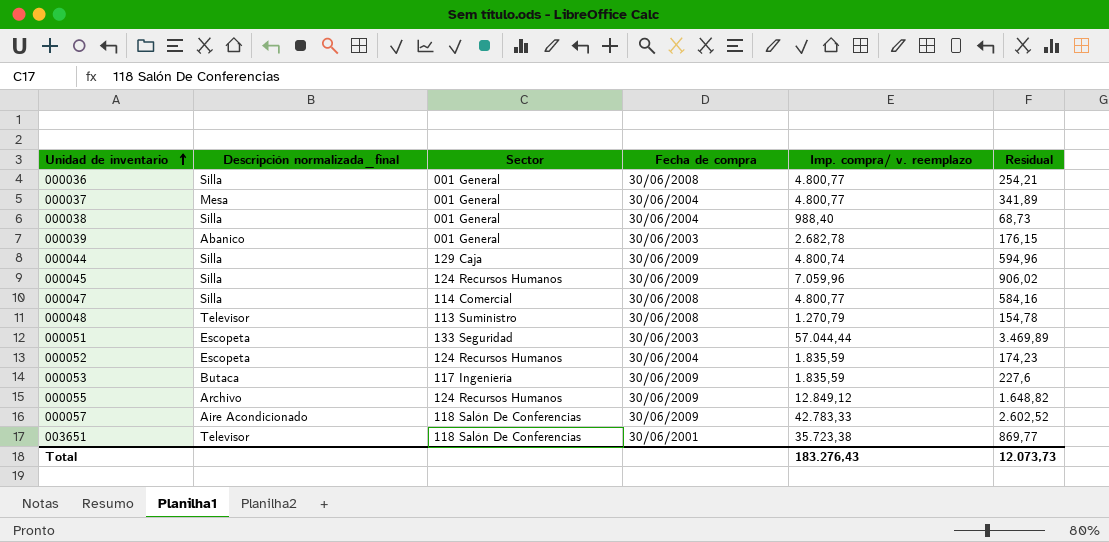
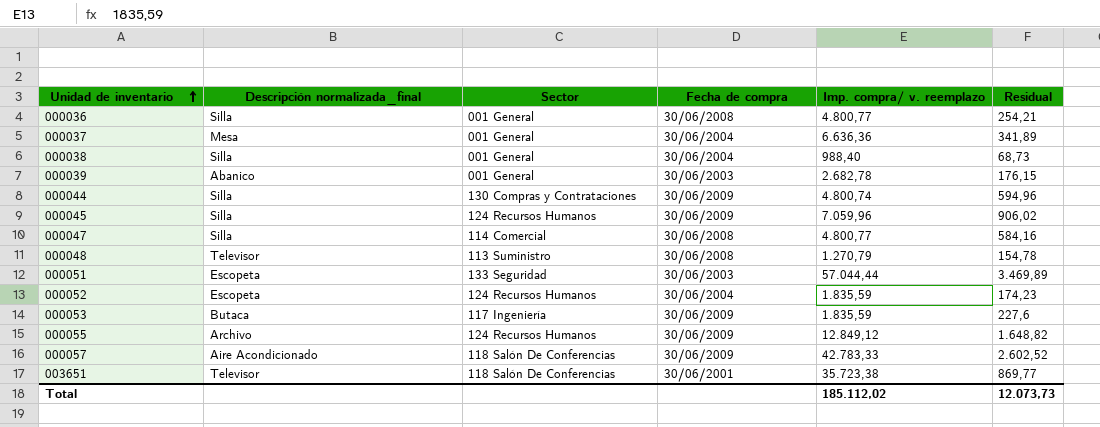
000037 | Imp. compra/ v. reemplazo: 4.800,77 -> 6.636,36
000044 | Sector: 129 Caja -> 130 Compras y Contrataciones
Total | Imp. compra/ v. reemplazo: 183.276,43 -> 185.112,02

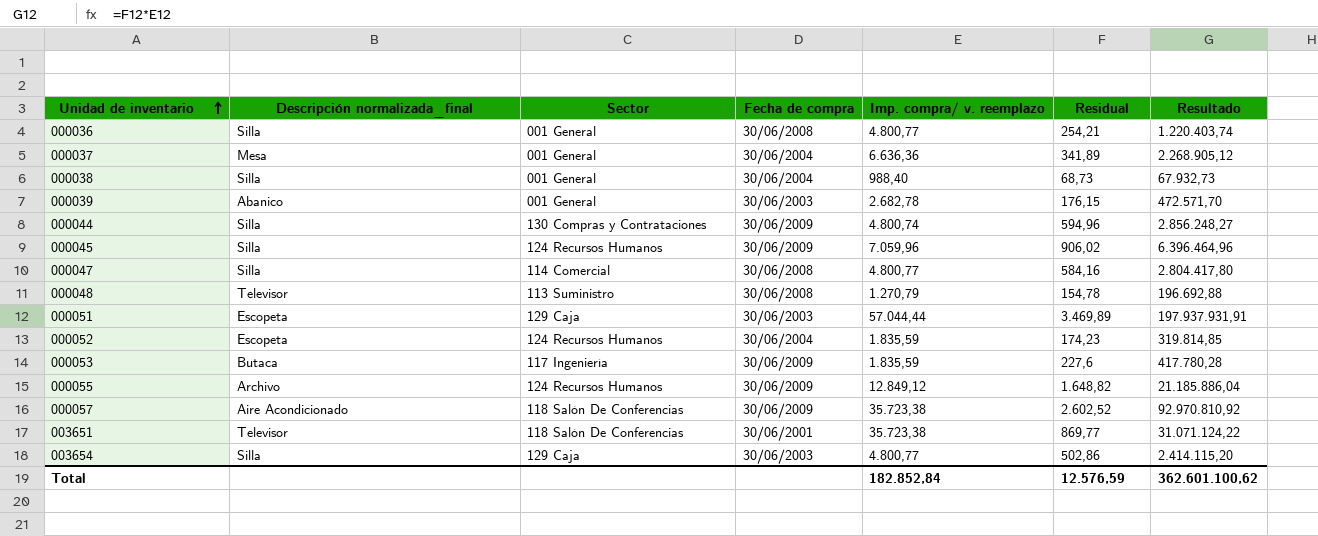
column Resultado | formula: none -> [Imp. compra/ v. reemplazo] * [Residual]
000051 | Sector: 133 Seguridad -> 129 Caja
000057 | Imp. compra/ v. reemplazo: 42.783,33 -> 35.723,38
row 003654: none -> Silla | 129 Caja | 30/06/2003 | 4.800,77 | 502,86 | 2.414.115,20
Total | Imp. compra/ v. reemplazo: 185.112,02 -> 182.852,84
Total | Residual: 12.073,73 -> 12.576,59

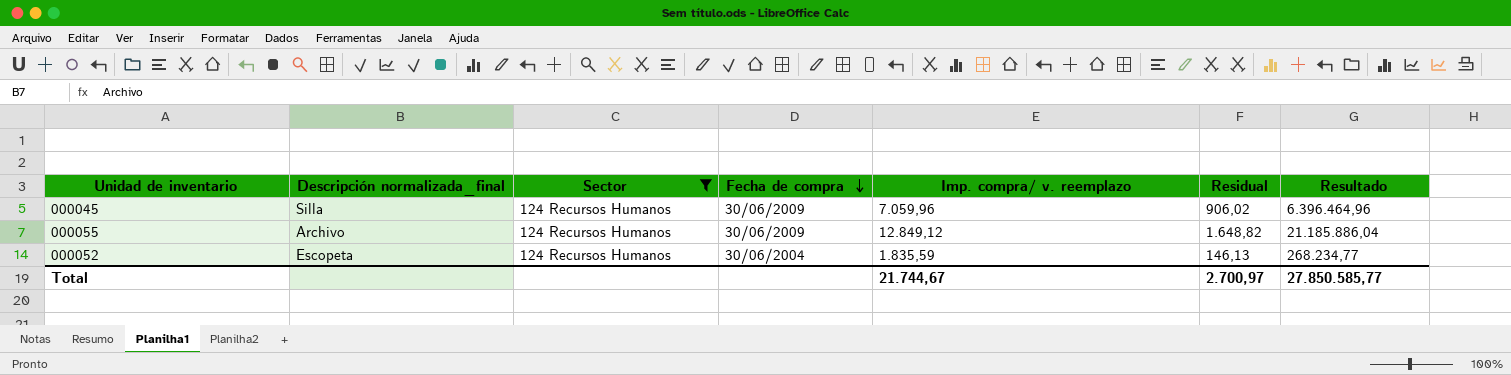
filter: none -> Sector = 124 Recursos Humanos
row order: Unidad de inventario ascending -> Fecha de compra descending
000052 | Residual: 174,23 -> 146,13
000052 | Resultado: 319.814,85 -> 268.234,77
Total | Imp. compra/ v. reemplazo: 182.852,84 -> 21.744,67
Total | Residual: 12.576,59 -> 2.700,97
Total | Resultado: 362.601.100,62 -> 27.850.585,77

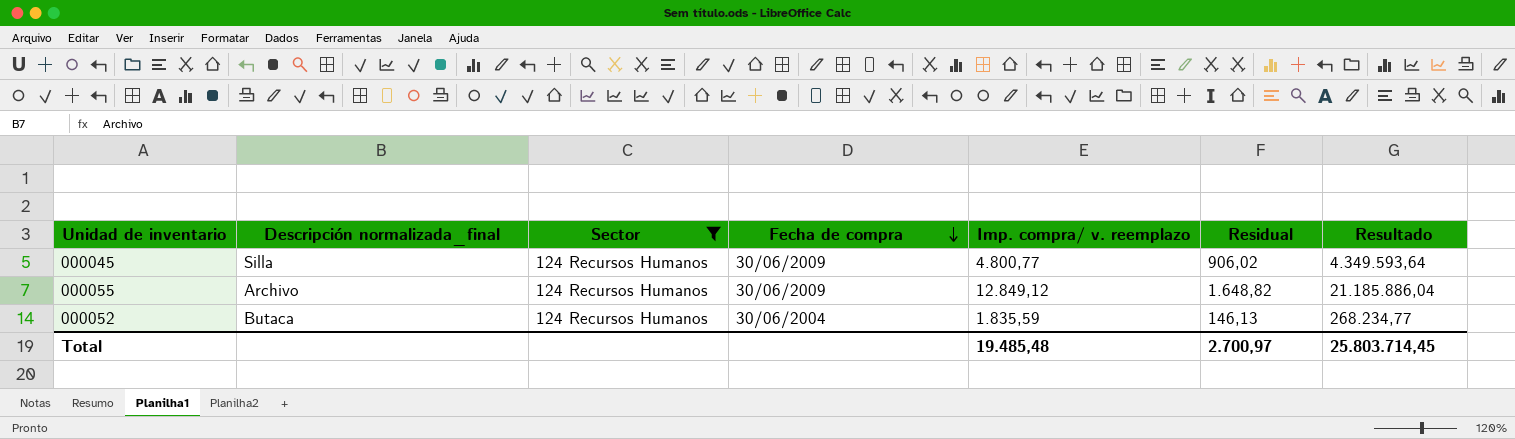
000045 | Imp. compra/ v. reemplazo: 7.059,96 -> 4.800,77
000045 | Resultado: 6.396.464,96 -> 4.349.593,64
000052 | Descripción normalizada_final: Escopeta -> Butaca
Total | Imp. compra/ v. reemplazo: 21.744,67 -> 19.485,48
Total | Resultado: 27.850.585,77 -> 25.803.714,45

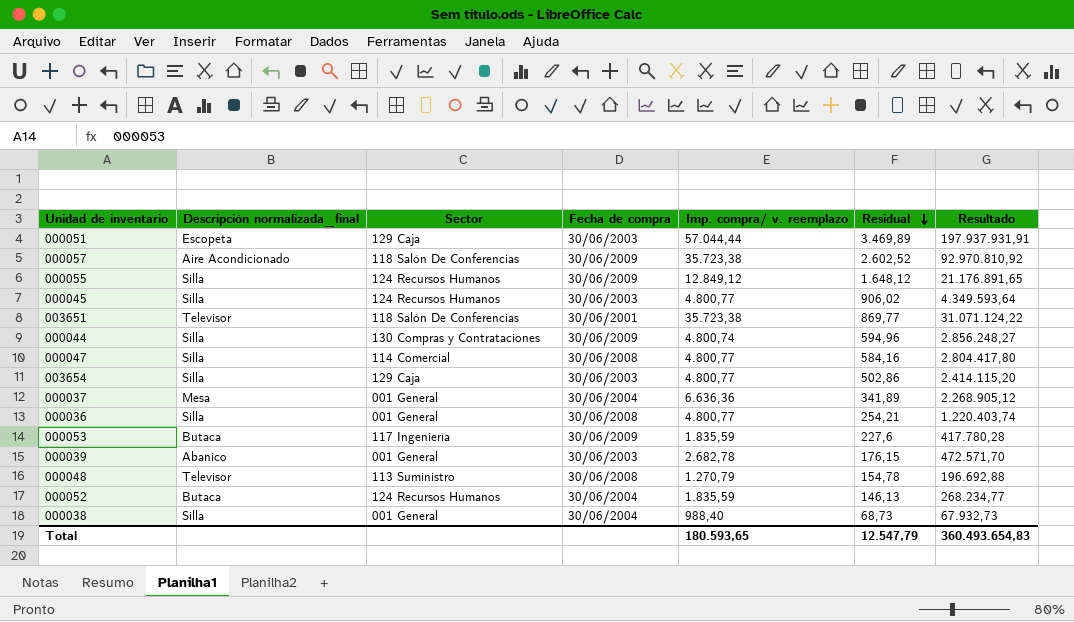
filter: Sector = 124 Recursos Humanos -> none
row order: Fecha de compra descending -> Residual descending
000055 | Descripción normalizada_final: Archivo -> Silla
000055 | Residual: 1.648,82 -> 1.648,12
000055 | Resultado: 21.185.886,04 -> 21.176.891,65
000045 | Fecha de compra: 30/06/2009 -> 30/06/2003
Total | Imp. compra/ v. reemplazo: 19.485,48 -> 180.593,65
Total | Residual: 2.700,97 -> 12.547,79
Total | Resultado: 25.803.714,45 -> 360.493.654,83

